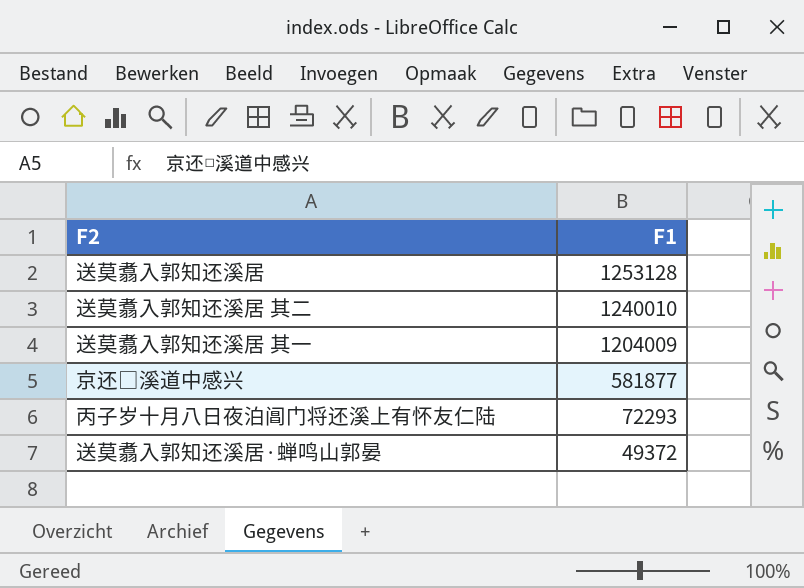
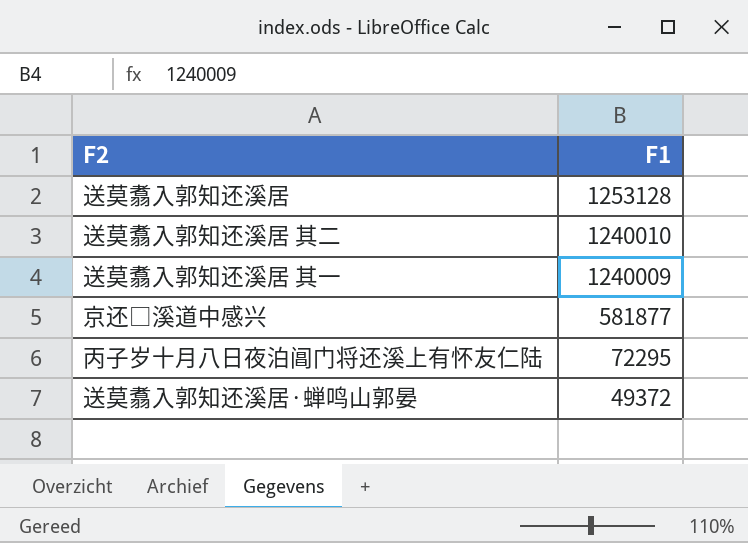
送莫翥入郭知还溪居 其一 | F1: 1204009 -> 1240009
丙子岁十月八日夜泊阊门将还溪上有怀友仁陆 | F1: 72293 -> 72295

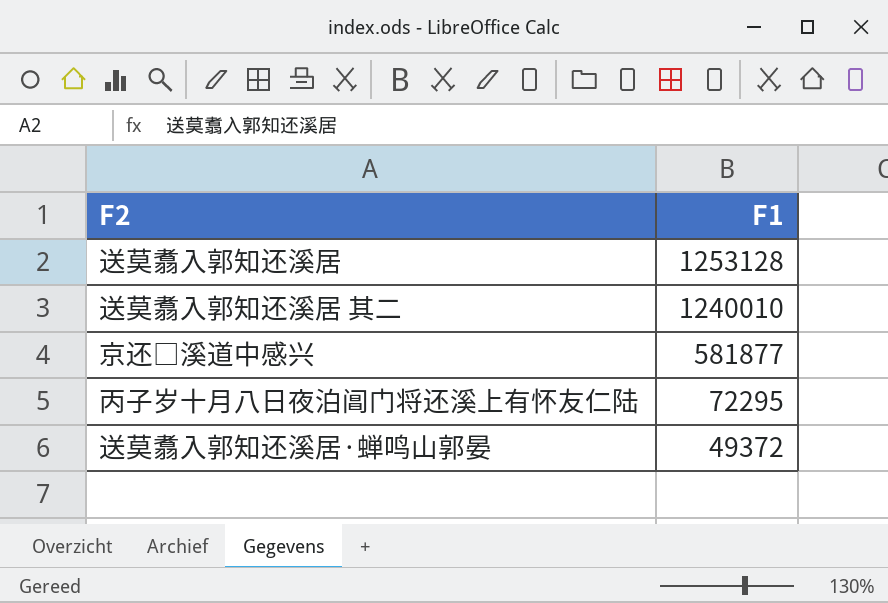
row 送莫翥入郭知还溪居 其一: 1240009 -> none

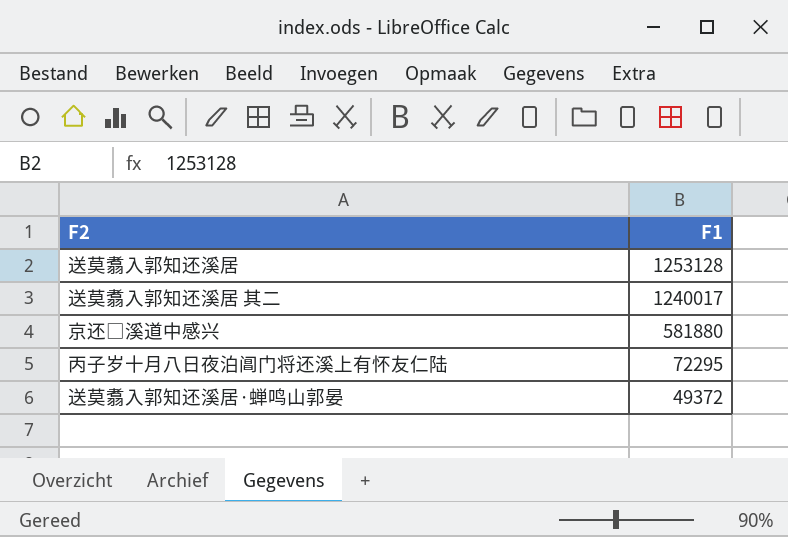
送莫翥入郭知还溪居 其二 | F1: 1240010 -> 1240017
京还□溪道中感兴 | F1: 581877 -> 581880

